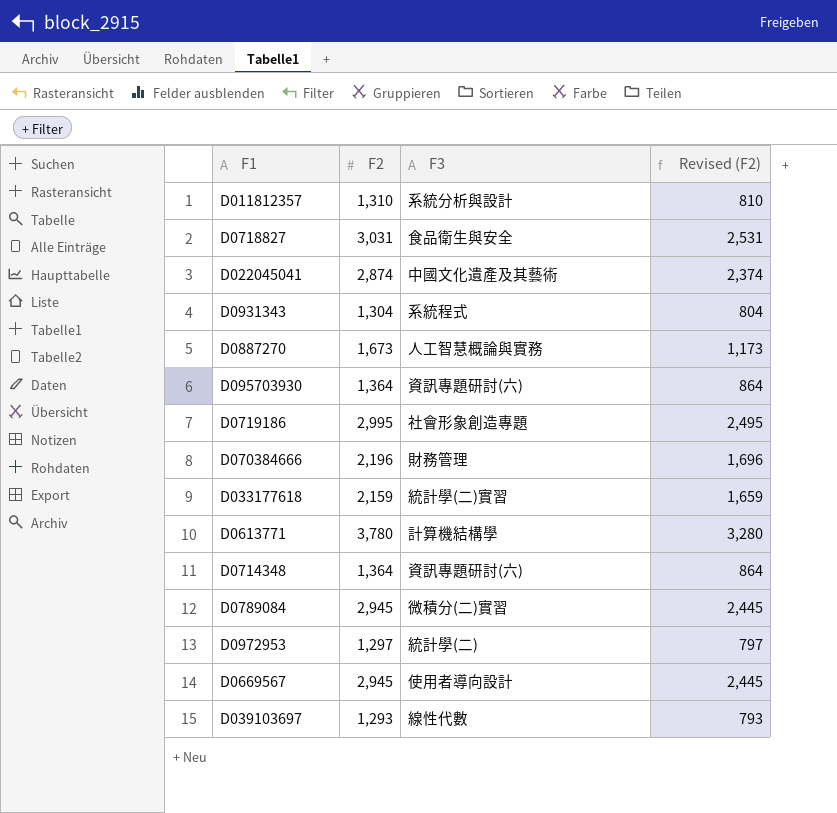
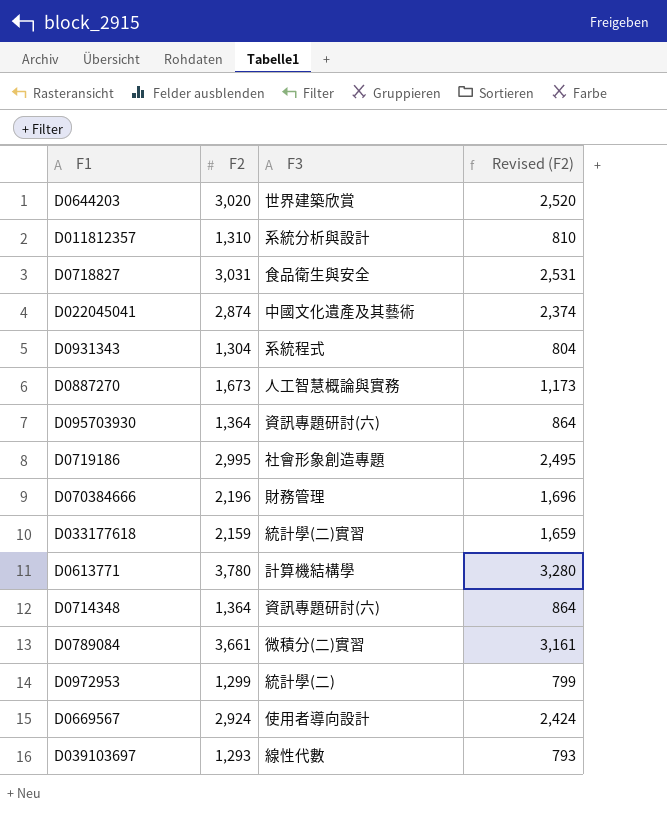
row D0644203: none -> 3,020 | 世界建築欣賞 | 2,520
D0789084 | F2: 2,945 -> 3,661
D0789084 | Revised (F2): 2,445 -> 3,161
D0972953 | F2: 1,297 -> 1,299
D0972953 | Revised (F2): 797 -> 799
D0669567 | F2: 2,945 -> 2,924
D0669567 | Revised (F2): 2,445 -> 2,424

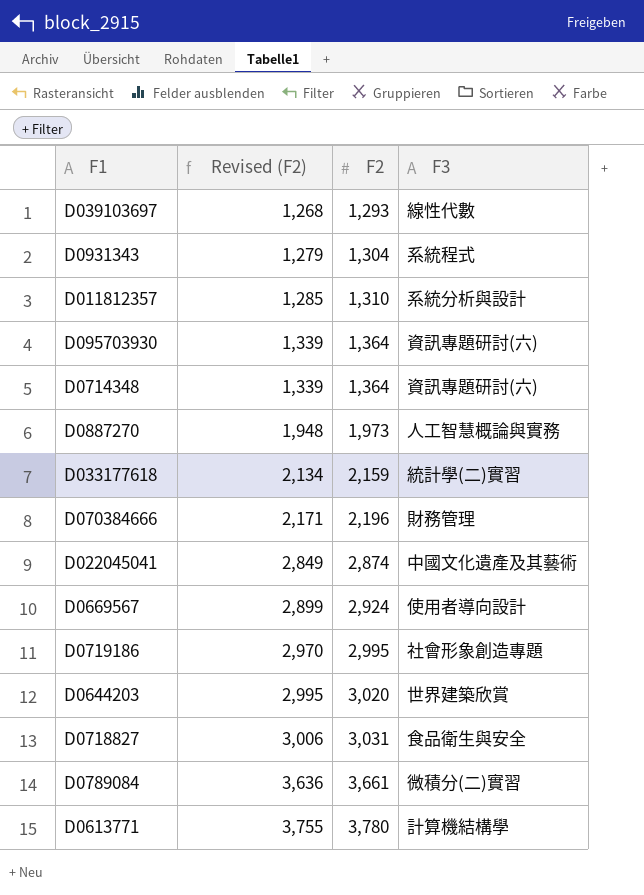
row order: none -> Revised (F2) ascending
column Revised (F2) | formula: [F2] - 500 -> [F2] - 25
column Revised (F2) | position: 4 -> 2
row D0972953: 1,299 | 統計學(二) | 799 -> none
D0887270 | F2: 1,673 -> 1,973

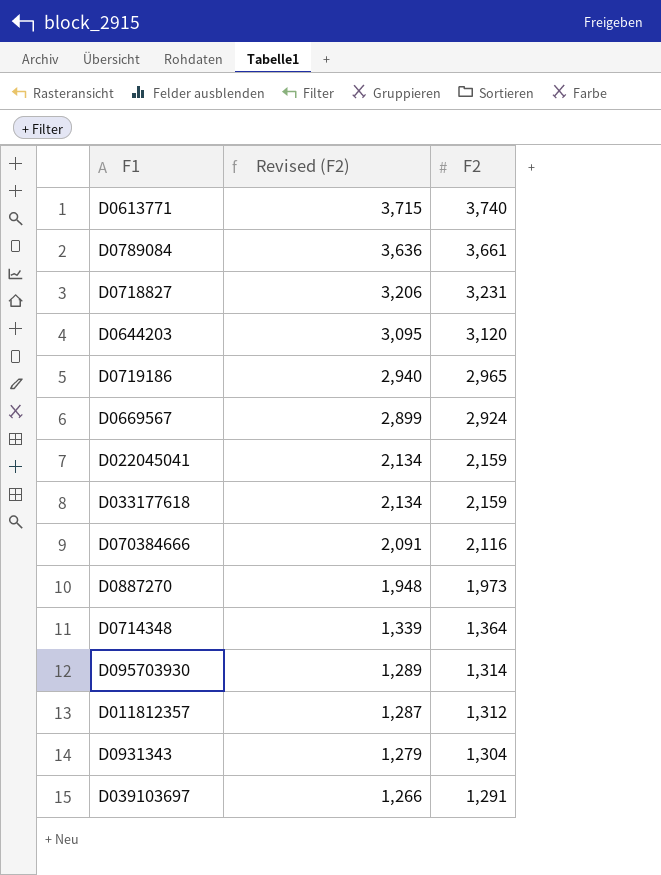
row order: Revised (F2) ascending -> Revised (F2) descending
column F3 | position: 4 -> none
D0613771 | Revised (F2): 3,755 -> 3,715
D0613771 | F2: 3,780 -> 3,740
D0718827 | Revised (F2): 3,006 -> 3,206
D0718827 | F2: 3,031 -> 3,231
D0644203 | Revised (F2): 2,995 -> 3,095
D0644203 | F2: 3,020 -> 3,120
D0719186 | Revised (F2): 2,970 -> 2,940
D0719186 | F2: 2,995 -> 2,965
D022045041 | Revised (F2): 2,849 -> 2,134
D022045041 | F2: 2,874 -> 2,159
D070384666 | Revised (F2): 2,171 -> 2,091
D070384666 | F2: 2,196 -> 2,116
D095703930 | Revised (F2): 1,339 -> 1,289
D095703930 | F2: 1,364 -> 1,314
D011812357 | Revised (F2): 1,285 -> 1,287
D011812357 | F2: 1,310 -> 1,312
D039103697 | Revised (F2): 1,268 -> 1,266
D039103697 | F2: 1,293 -> 1,291

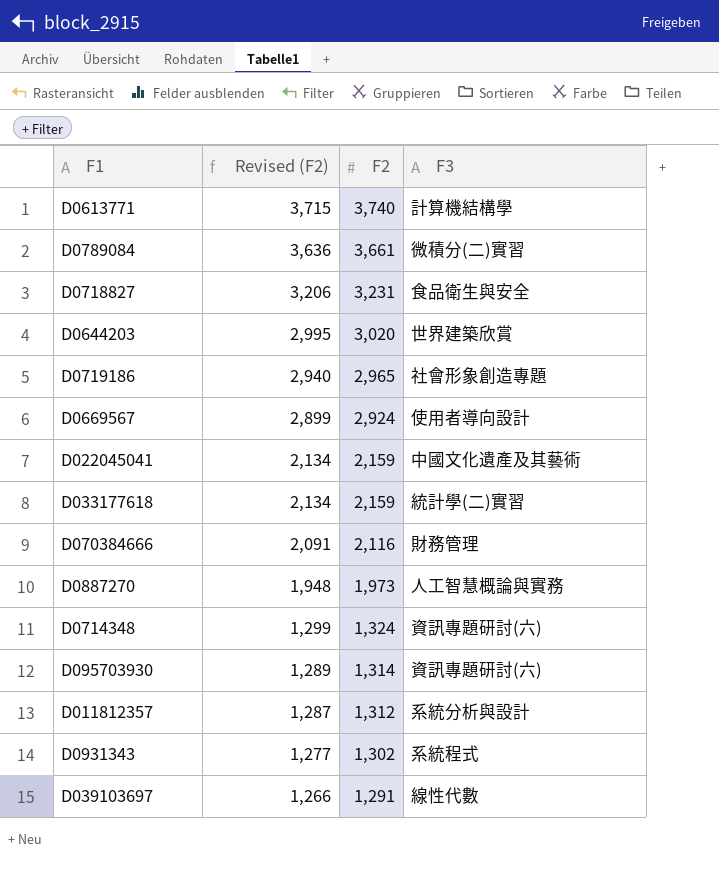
column F3 | position: none -> 4
D0644203 | Revised (F2): 3,095 -> 2,995
D0644203 | F2: 3,120 -> 3,020
D0714348 | Revised (F2): 1,339 -> 1,299
D0714348 | F2: 1,364 -> 1,324
D0931343 | Revised (F2): 1,279 -> 1,277
D0931343 | F2: 1,304 -> 1,302

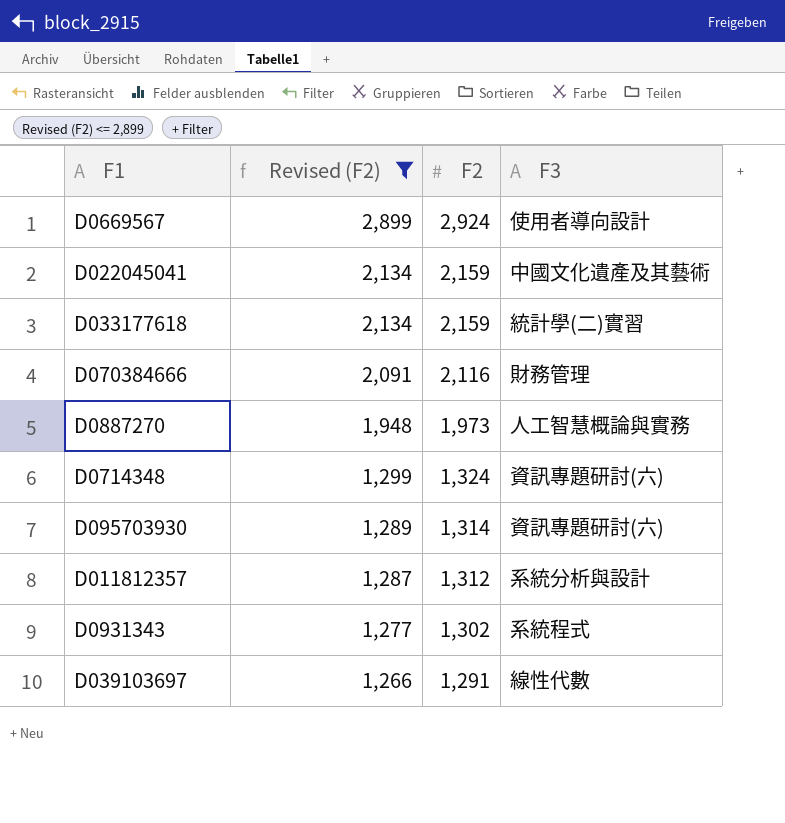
filter: none -> Revised (F2) <= 2,899

